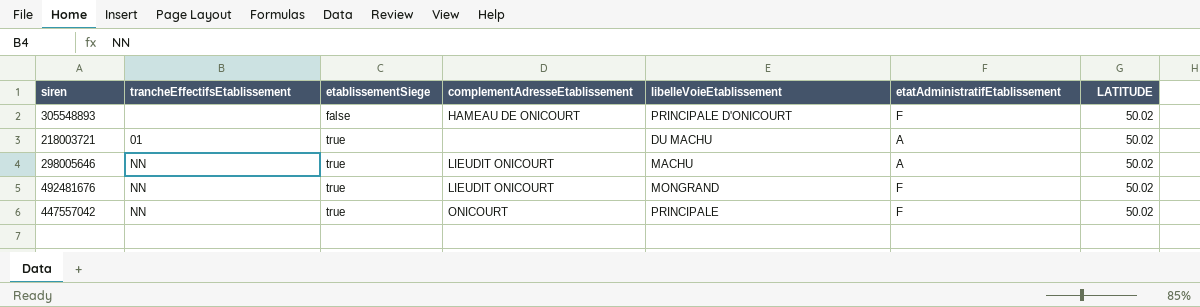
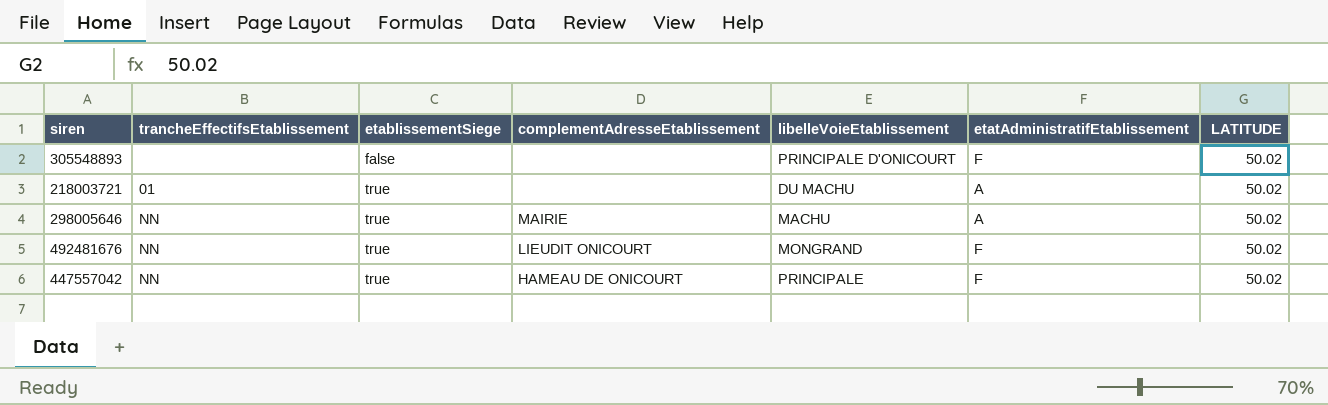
305548893 | complementAdresseEtablissement: HAMEAU DE ONICOURT -> none
298005646 | complementAdresseEtablissement: LIEUDIT ONICOURT -> MAIRIE
447557042 | complementAdresseEtablissement: ONICOURT -> HAMEAU DE ONICOURT

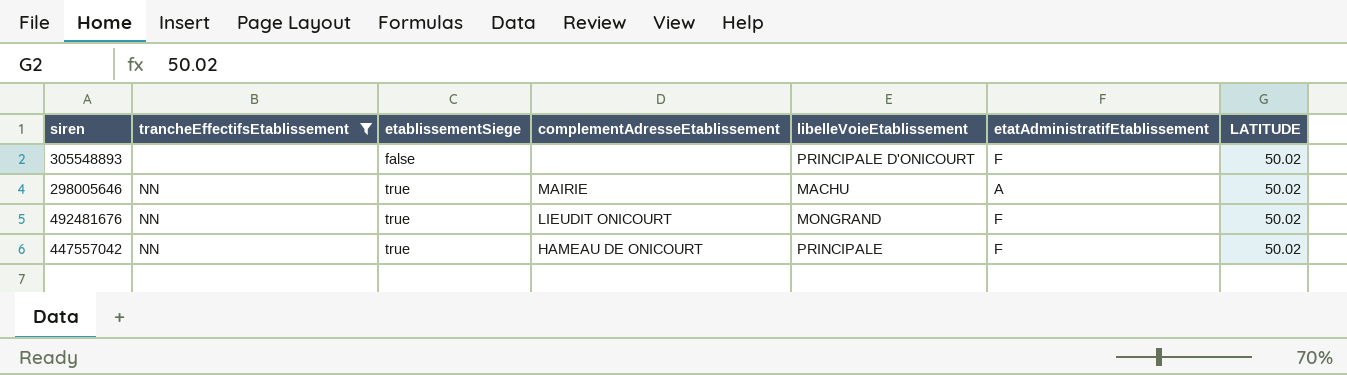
filter: none -> trancheEffectifsEtablissement != 01

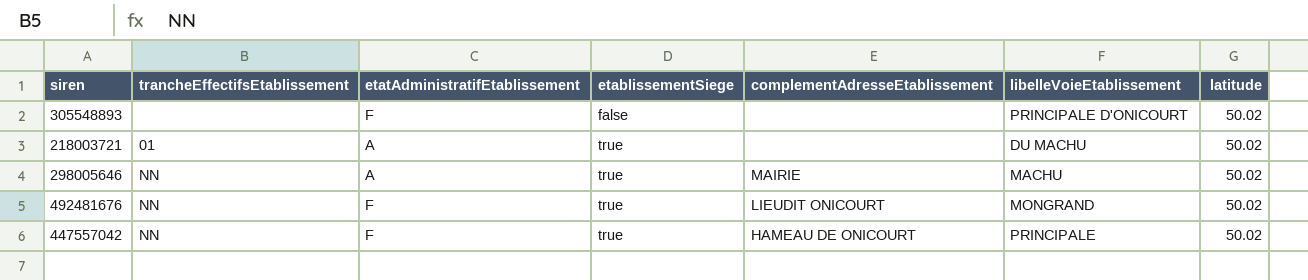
filter: trancheEffectifsEtablissement != 01 -> none
column etatAdministratifEtablissement | position: 6 -> 3
column name: LATITUDE -> latitude

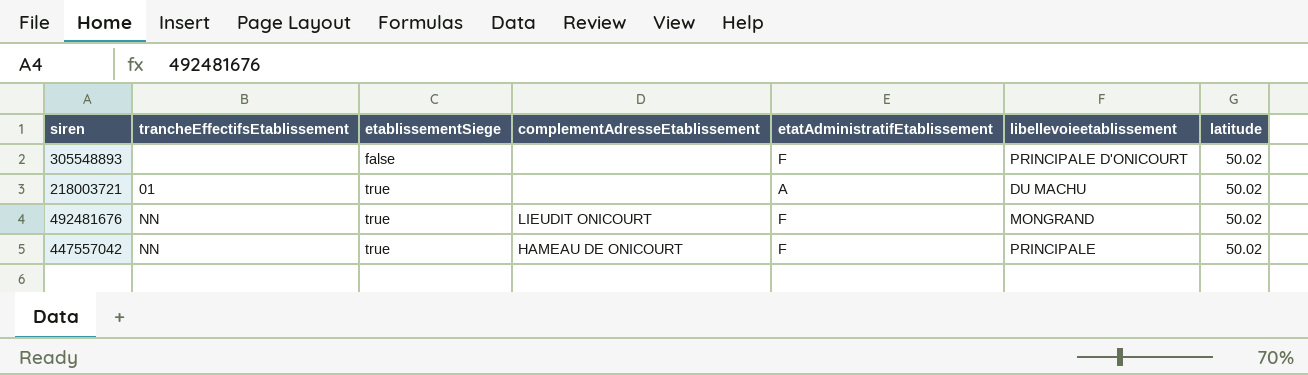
column etatAdministratifEtablissement | position: 3 -> 5
column name: libelleVoieEtablissement -> libellevoieetablissement
row 298005646: NN | A | true | MAIRIE | MACHU | 50.02 -> none

